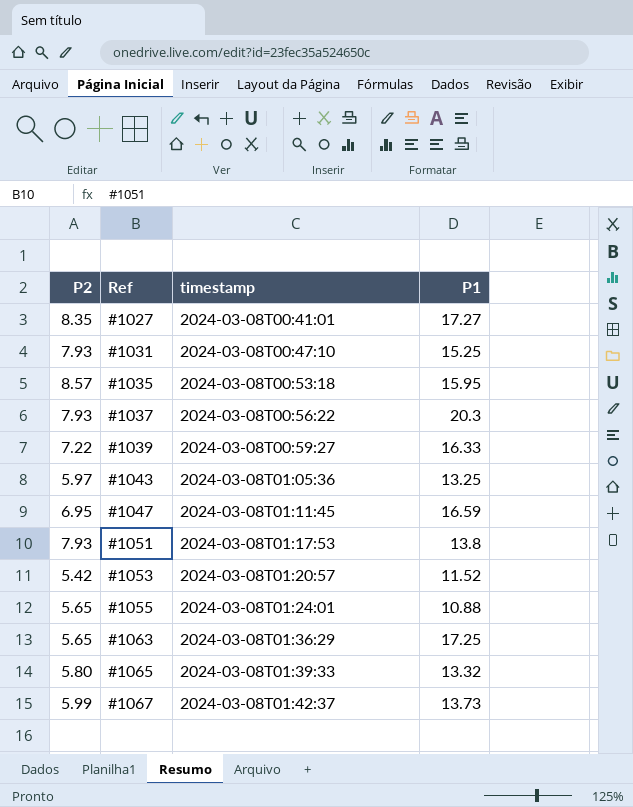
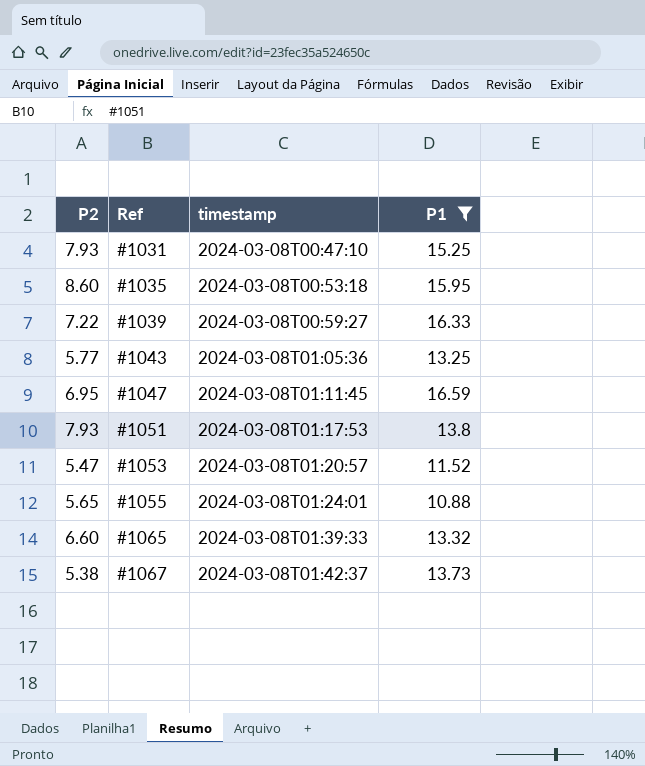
filter: none -> P1 <= 16.59
#1035 | P2: 8.57 -> 8.60
#1043 | P2: 5.97 -> 5.77
#1053 | P2: 5.42 -> 5.47
#1065 | P2: 5.80 -> 6.60
#1067 | P2: 5.99 -> 5.38

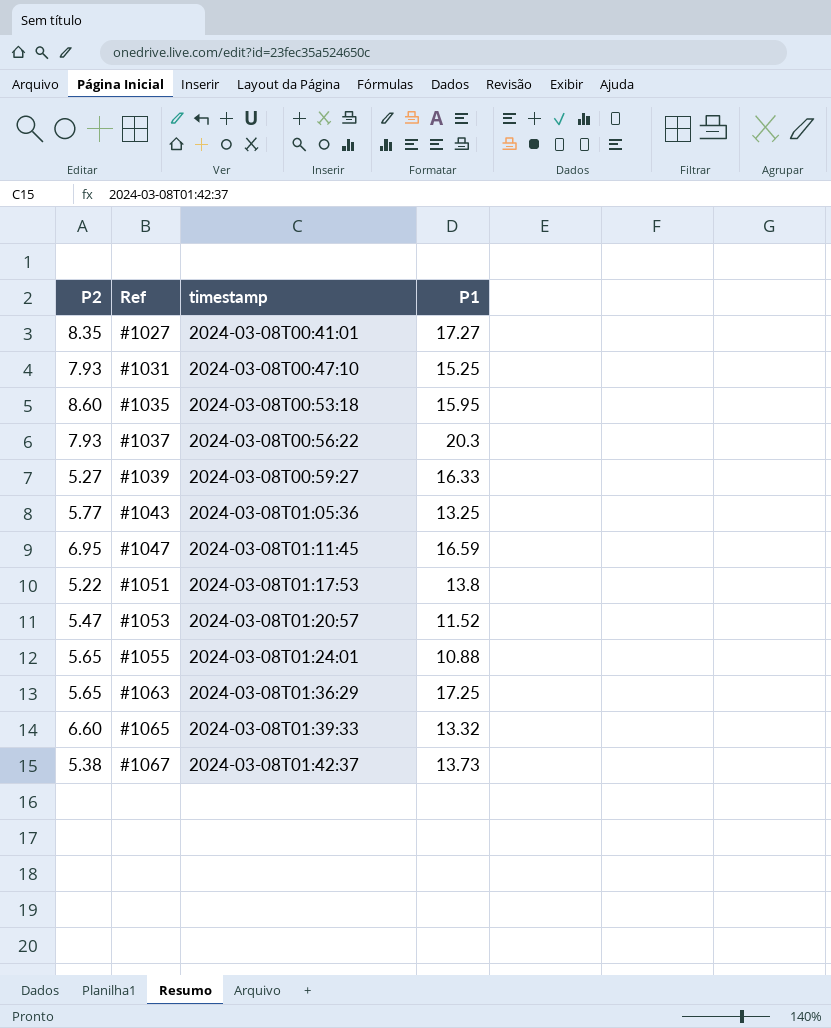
filter: P1 <= 16.59 -> none
#1039 | P2: 7.22 -> 5.27
#1051 | P2: 7.93 -> 5.22

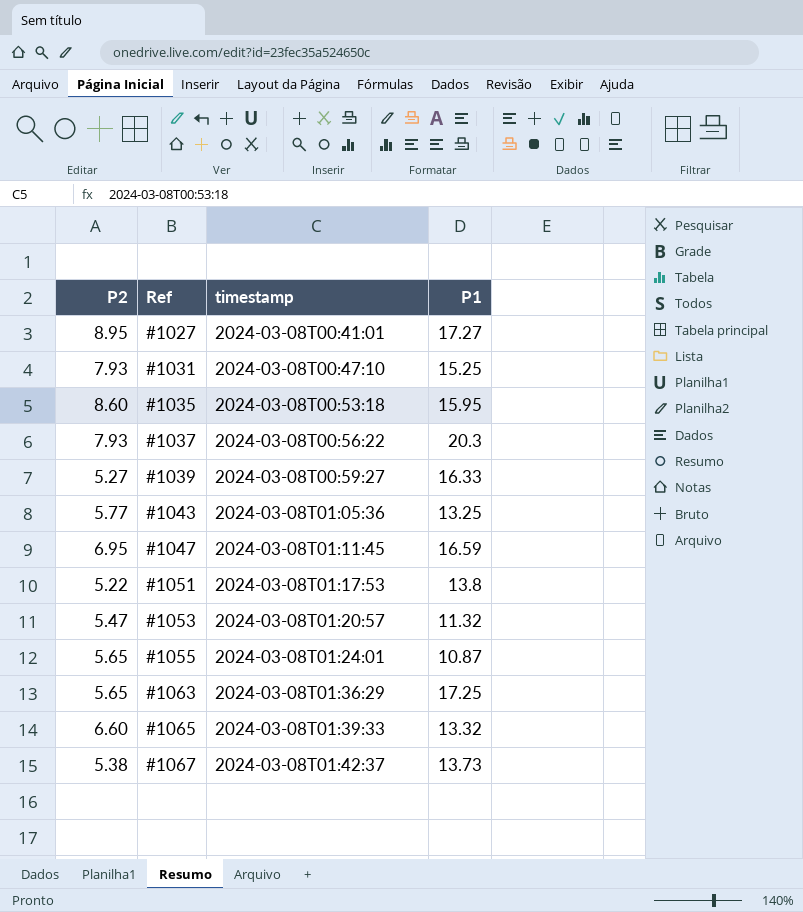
#1027 | P2: 8.35 -> 8.95
#1053 | P1: 11.52 -> 11.32
#1055 | P1: 10.88 -> 10.87

